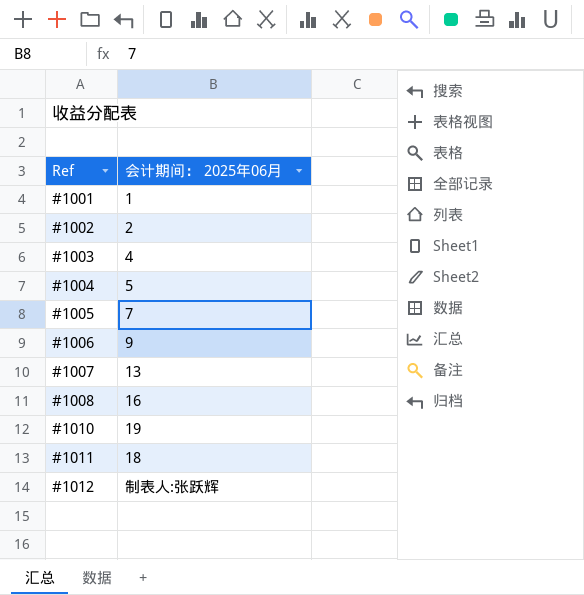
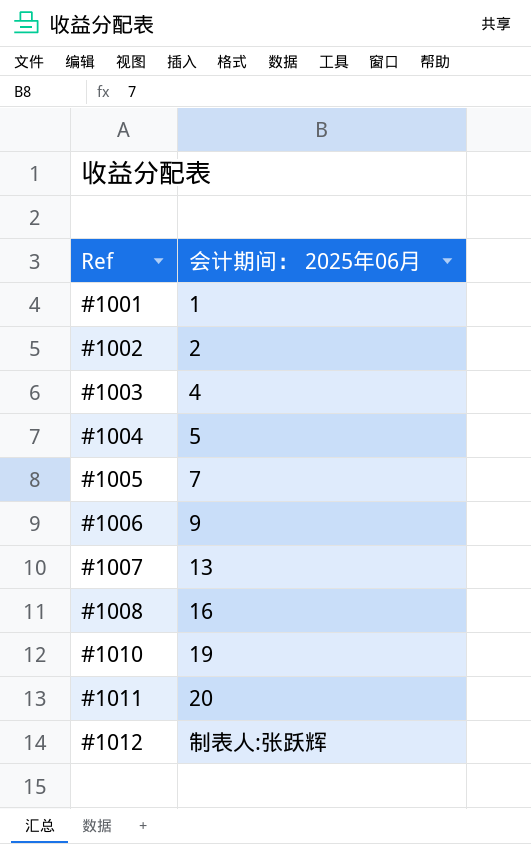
#1011 | 会计期间： 2025年06月: 18 -> 20

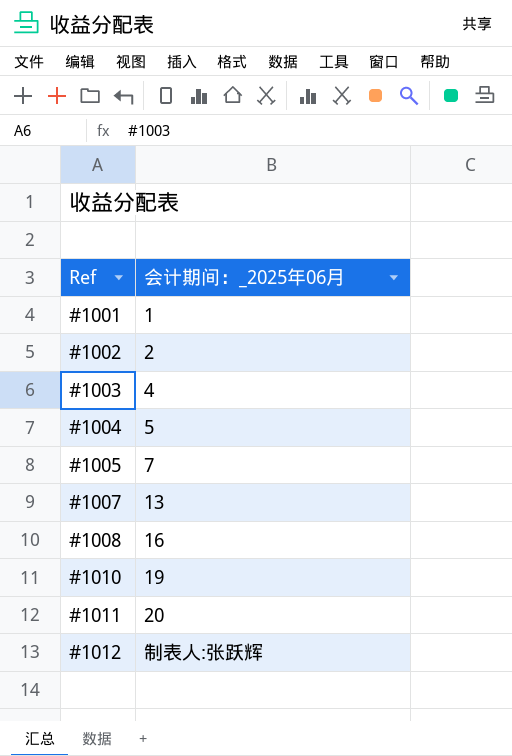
column name: 会计期间： 2025年06月 -> 会计期间：_2025年06月
row #1006: 9 -> none

